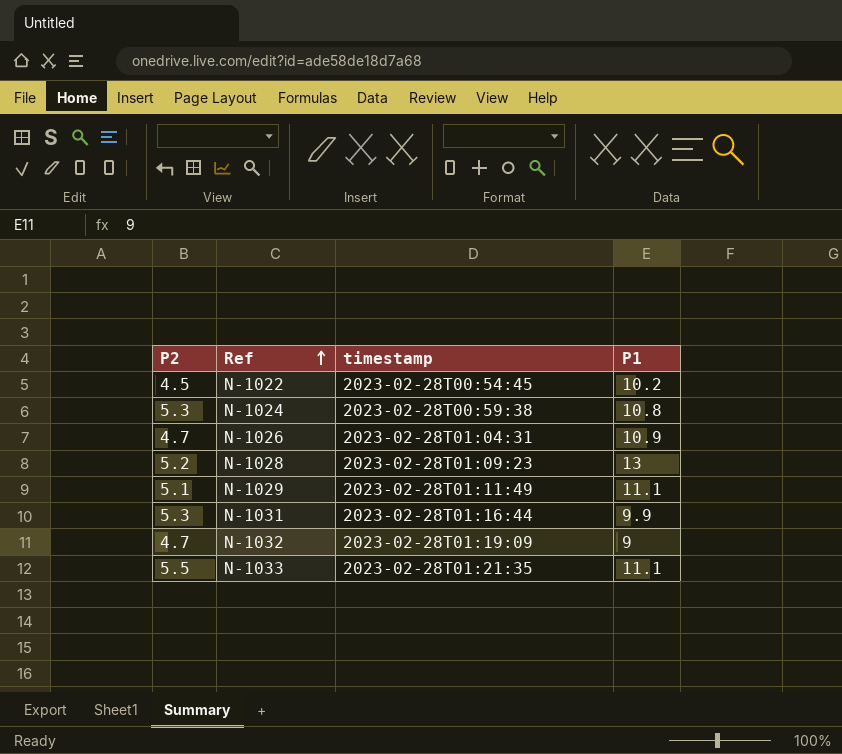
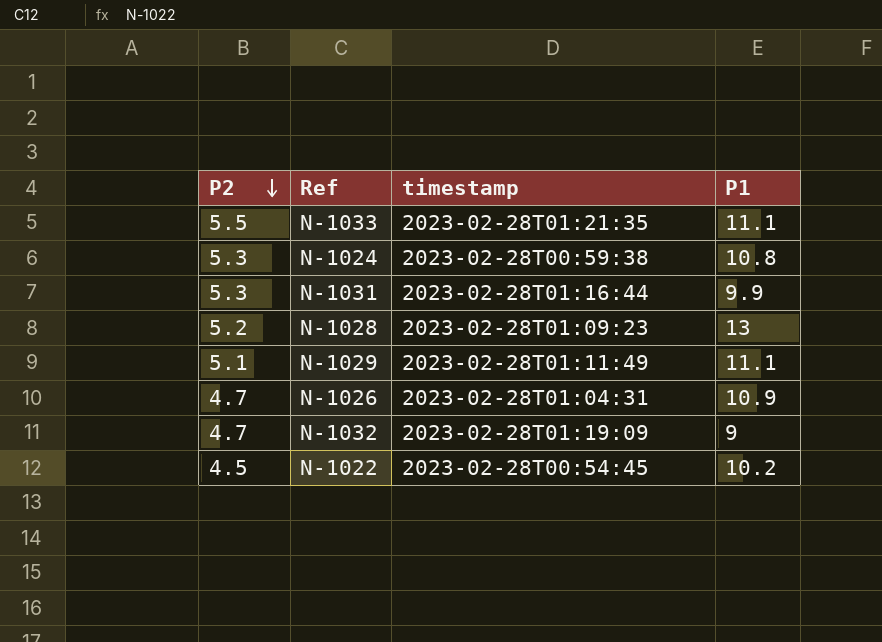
row order: Ref ascending -> P2 descending

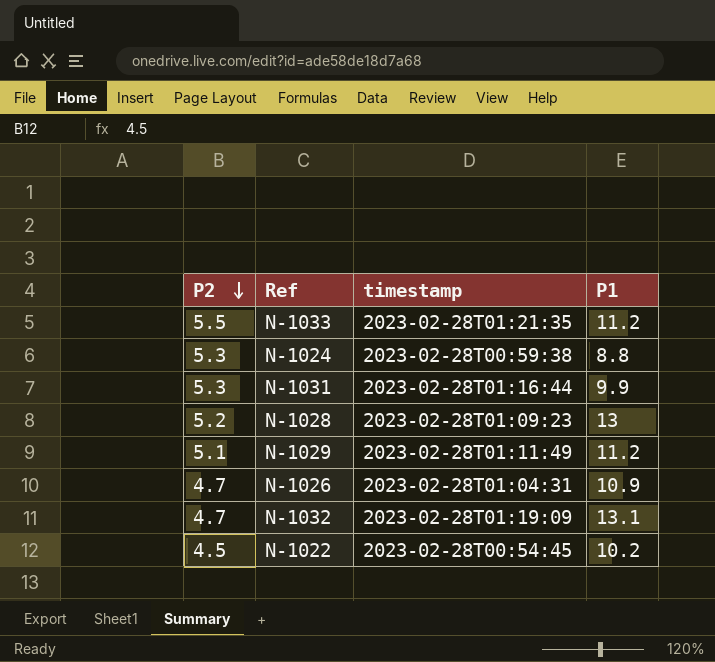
N-1033 | P1: 11.1 -> 11.2
N-1024 | P1: 10.8 -> 8.8
N-1029 | P1: 11.1 -> 11.2
N-1032 | P1: 9 -> 13.1

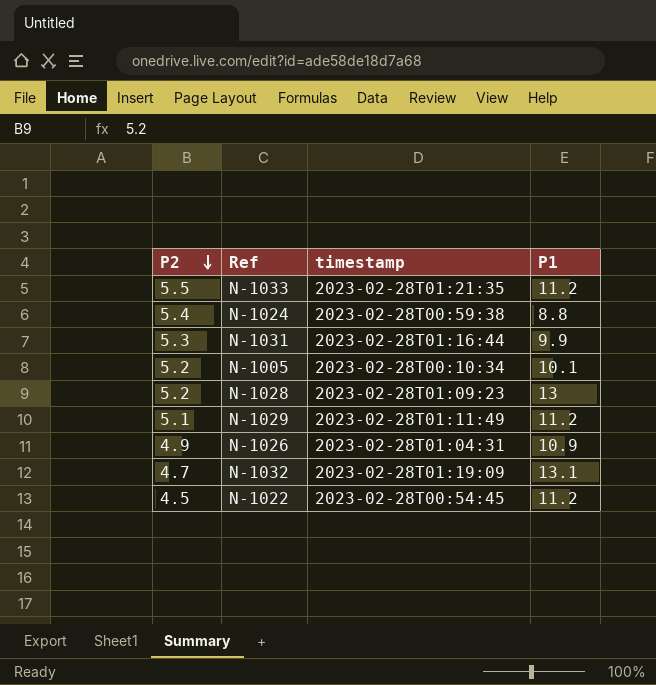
N-1024 | P2: 5.3 -> 5.4
row N-1005: none -> 5.2 | 2023-02-28T00:10:34 | 10.1
N-1026 | P2: 4.7 -> 4.9
N-1022 | P1: 10.2 -> 11.2

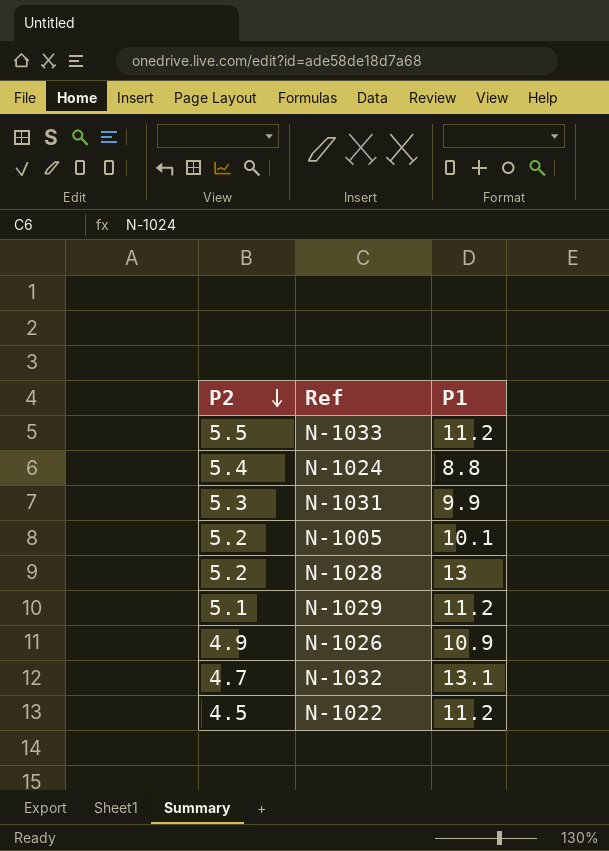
column timestamp | position: 3 -> none

